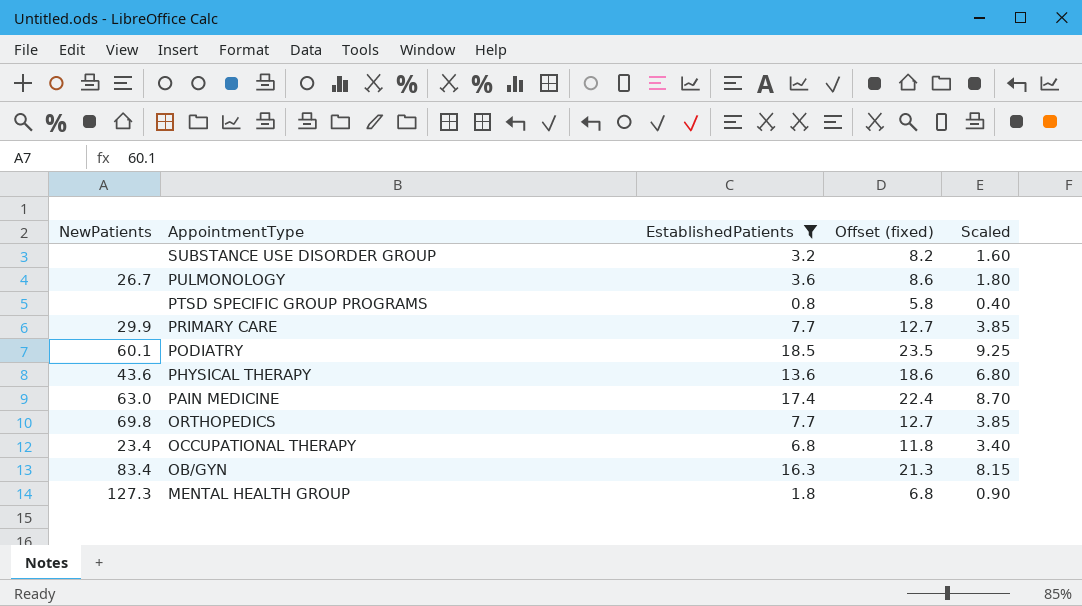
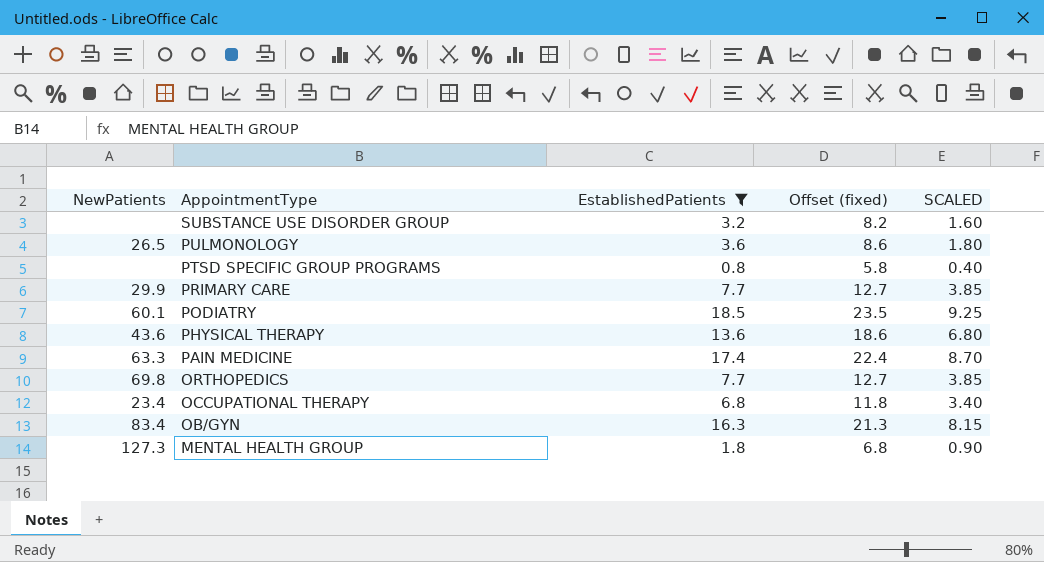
column name: Scaled -> SCALED
PULMONOLOGY | NewPatients: 26.7 -> 26.5
PAIN MEDICINE | NewPatients: 63.0 -> 63.3

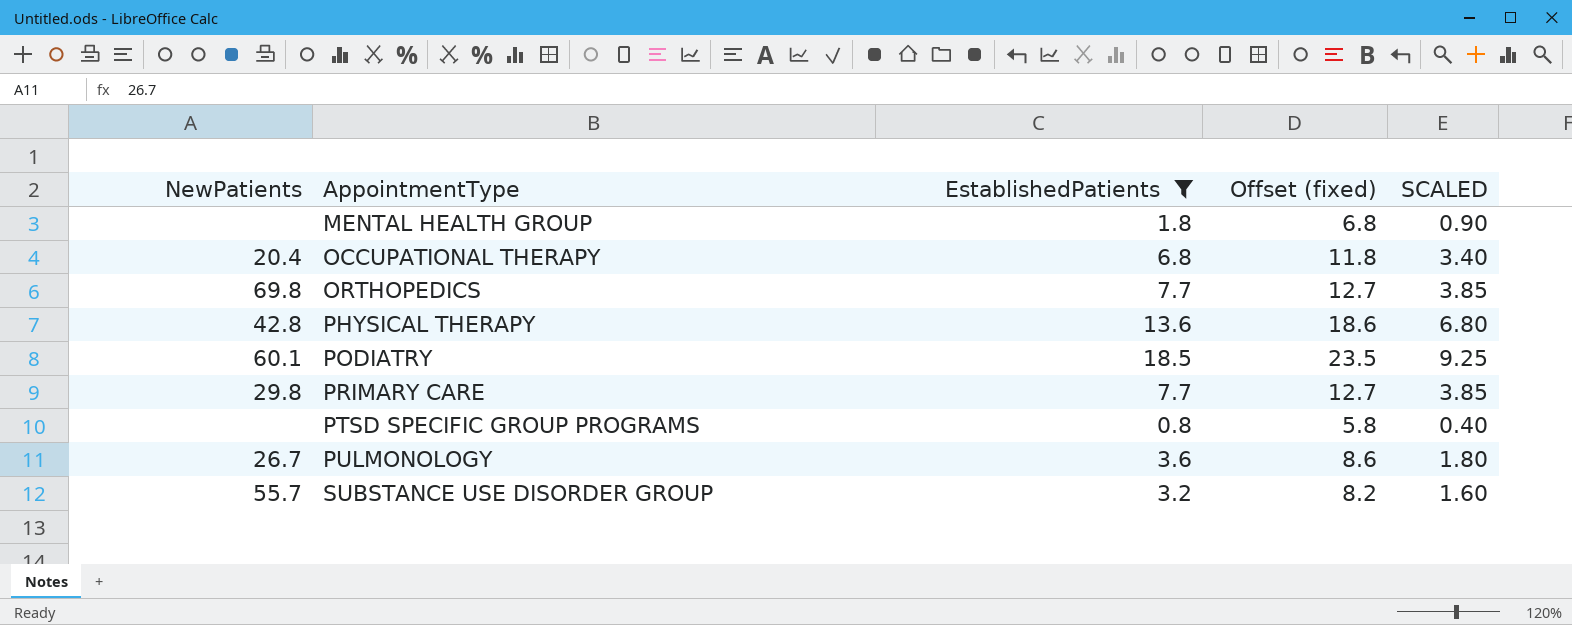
row order: AppointmentType descending -> AppointmentType ascending
row PAIN MEDICINE: 63.3 | 17.4 | 22.4 | 8.70 -> none
row OB/GYN: 83.4 | 16.3 | 21.3 | 8.15 -> none
MENTAL HEALTH GROUP | NewPatients: 127.3 -> none
OCCUPATIONAL THERAPY | NewPatients: 23.4 -> 20.4
PHYSICAL THERAPY | NewPatients: 43.6 -> 42.8
PRIMARY CARE | NewPatients: 29.9 -> 29.8
PULMONOLOGY | NewPatients: 26.5 -> 26.7
SUBSTANCE USE DISORDER GROUP | NewPatients: none -> 55.7

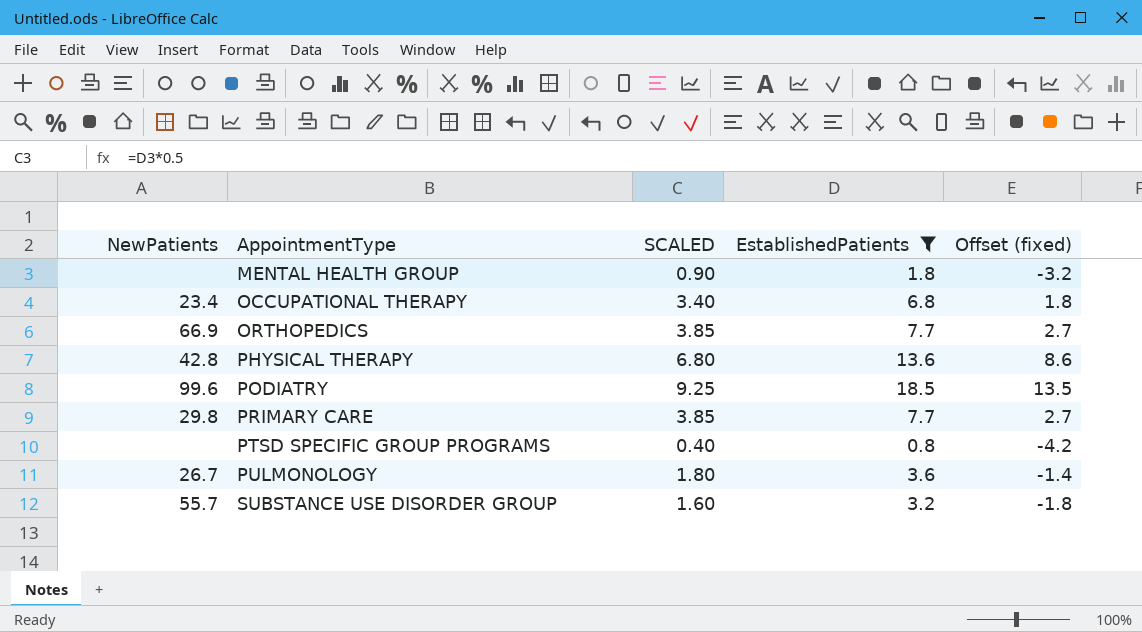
column SCALED | position: 5 -> 3
column Offset (fixed) | formula: [EstablishedPatients] + 5 -> [EstablishedPatients] - 5
OCCUPATIONAL THERAPY | NewPatients: 20.4 -> 23.4
ORTHOPEDICS | NewPatients: 69.8 -> 66.9
PODIATRY | NewPatients: 60.1 -> 99.6

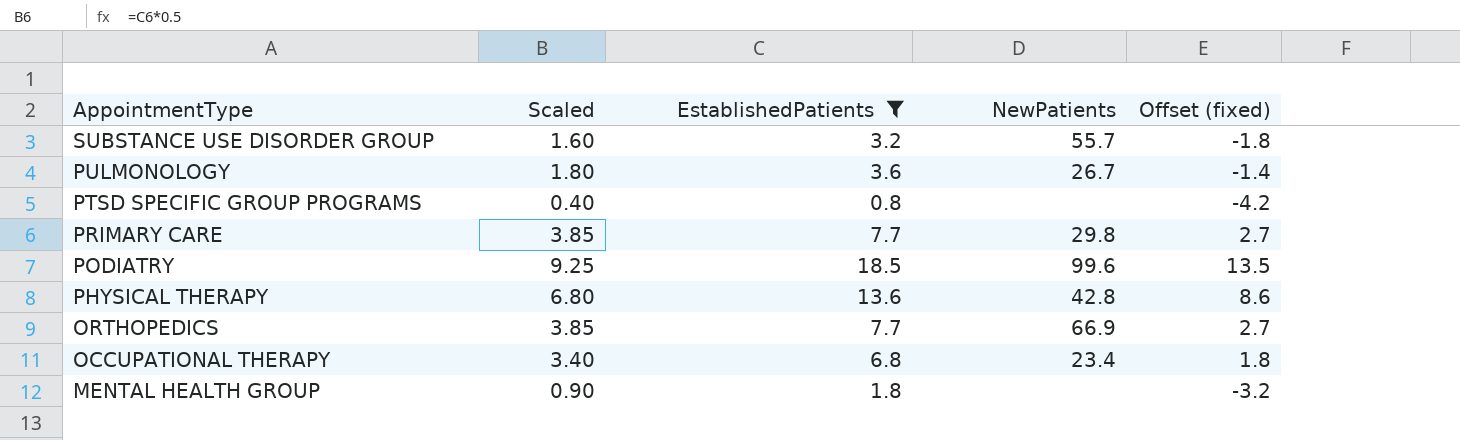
row order: AppointmentType ascending -> AppointmentType descending
column name: SCALED -> Scaled
column NewPatients | position: 1 -> 4

